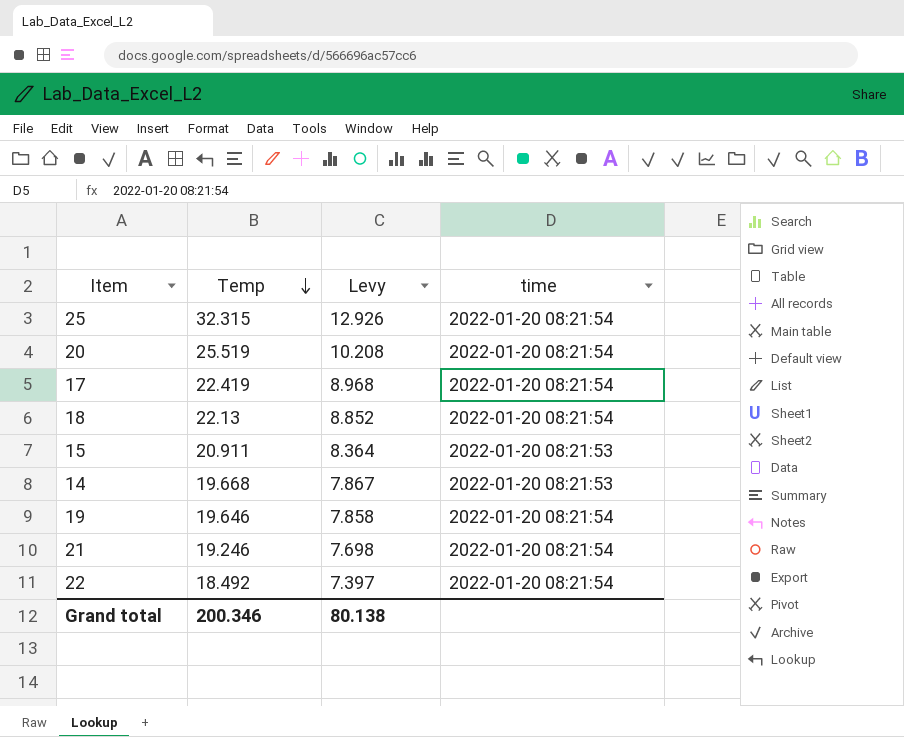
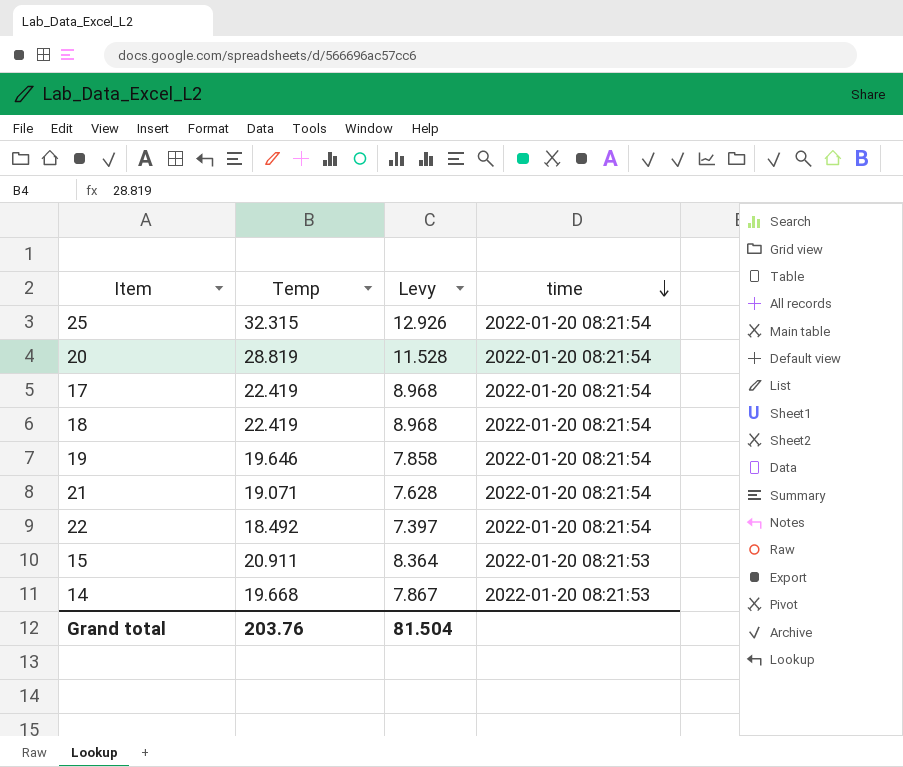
row order: Temp descending -> time descending
20 | Temp: 25.519 -> 28.819
20 | Levy: 10.208 -> 11.528
18 | Temp: 22.13 -> 22.419
18 | Levy: 8.852 -> 8.968
21 | Temp: 19.246 -> 19.071
21 | Levy: 7.698 -> 7.628
Grand total | Temp: 200.346 -> 203.76
Grand total | Levy: 80.138 -> 81.504

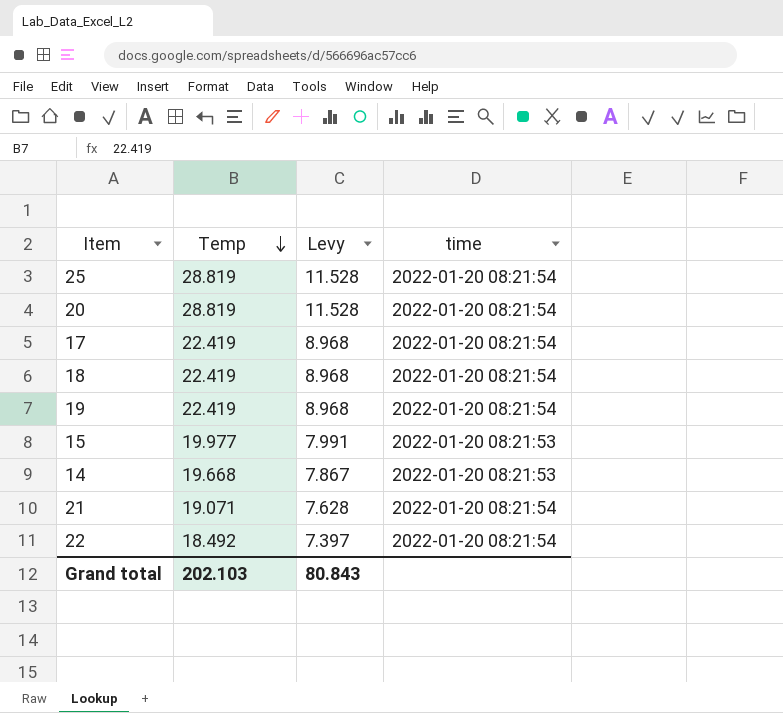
row order: time descending -> Temp descending
25 | Temp: 32.315 -> 28.819
25 | Levy: 12.926 -> 11.528
19 | Temp: 19.646 -> 22.419
19 | Levy: 7.858 -> 8.968
15 | Temp: 20.911 -> 19.977
15 | Levy: 8.364 -> 7.991
Grand total | Temp: 203.76 -> 202.103
Grand total | Levy: 81.504 -> 80.843

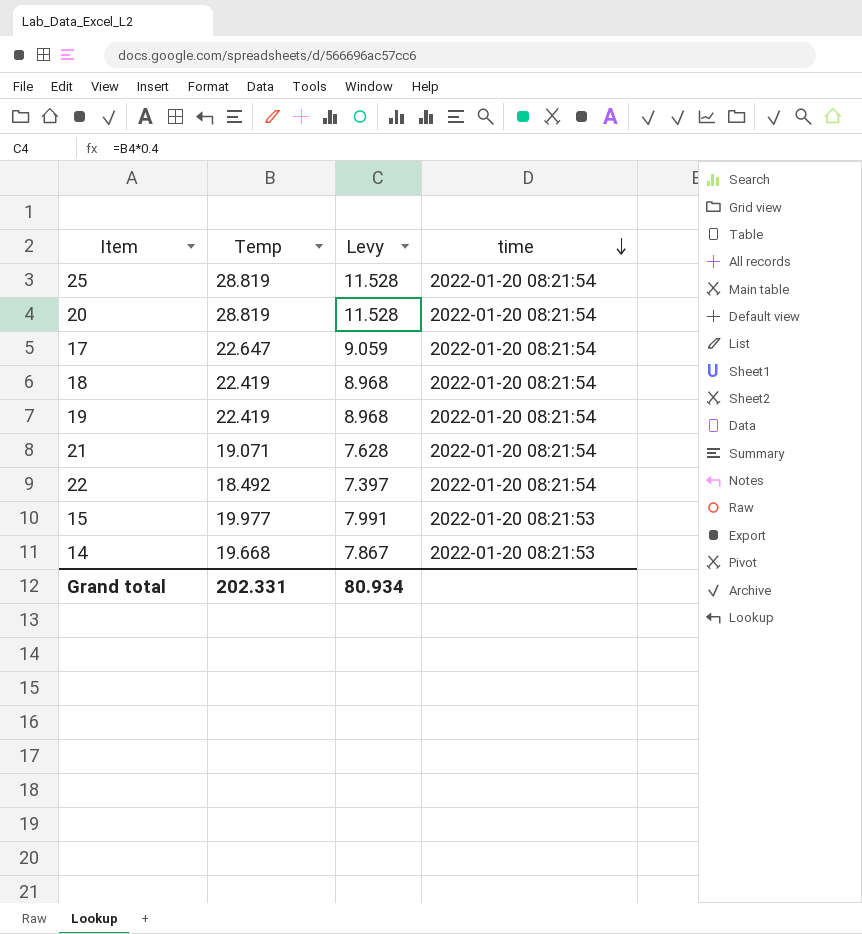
row order: Temp descending -> time descending
17 | Temp: 22.419 -> 22.647
17 | Levy: 8.968 -> 9.059
Grand total | Temp: 202.103 -> 202.331
Grand total | Levy: 80.843 -> 80.934

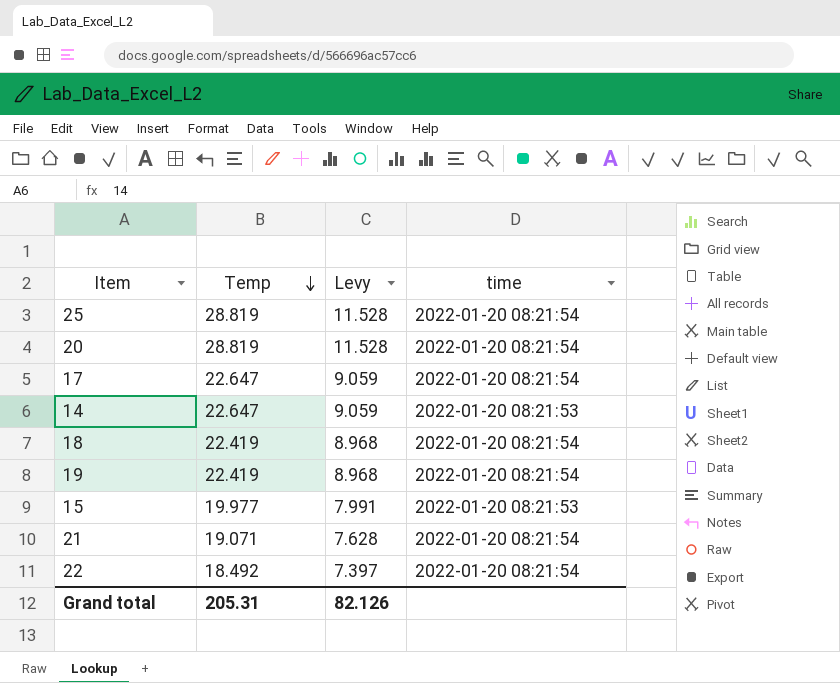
row order: time descending -> Temp descending
14 | Temp: 19.668 -> 22.647
14 | Levy: 7.867 -> 9.059
Grand total | Temp: 202.331 -> 205.31
Grand total | Levy: 80.934 -> 82.126

